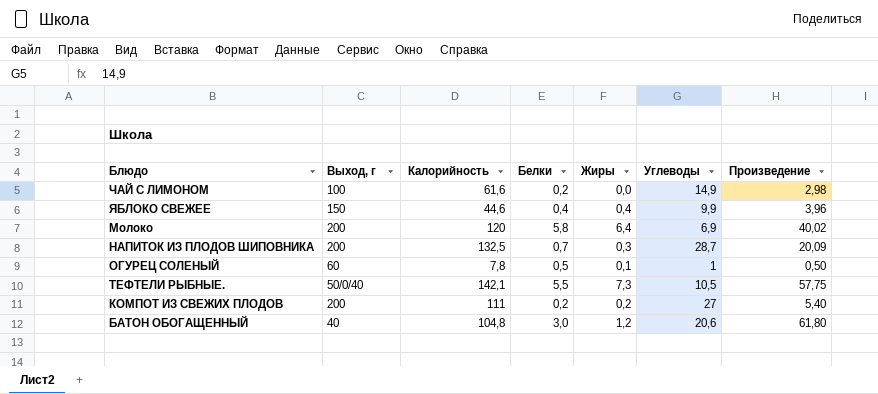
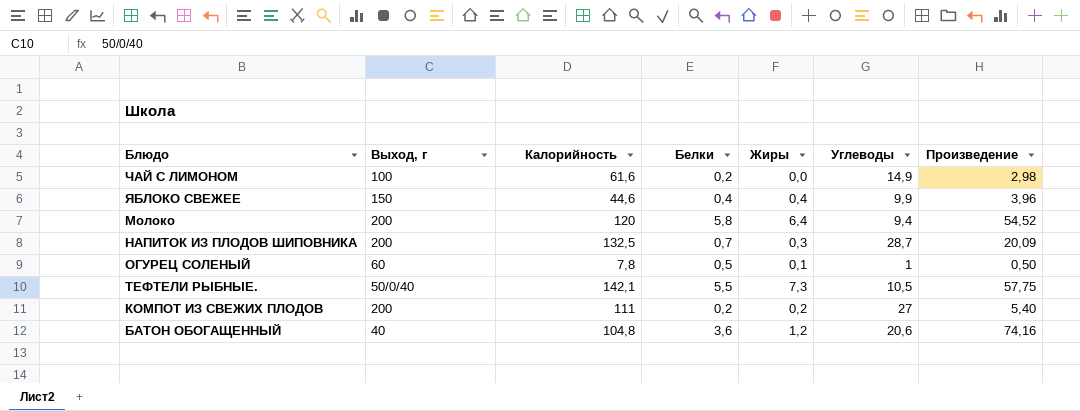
Молоко | Углеводы: 6,9 -> 9,4
Молоко | Произведение: 40,02 -> 54,52
БАТОН ОБОГАЩЕННЫЙ | Белки: 3,0 -> 3,6
БАТОН ОБОГАЩЕННЫЙ | Произведение: 61,80 -> 74,16

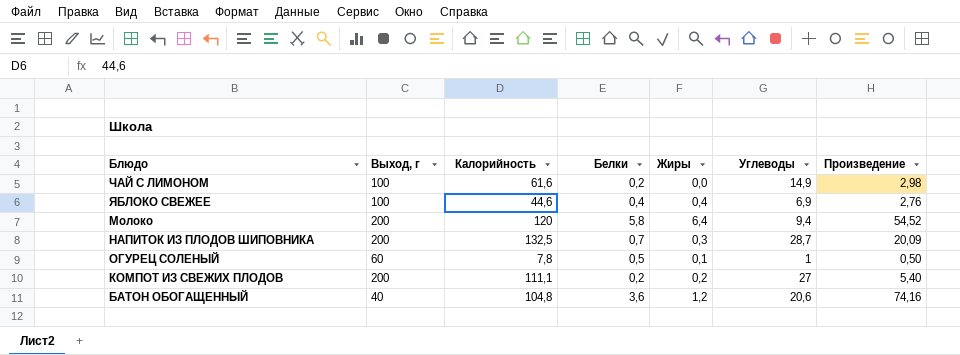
row ТЕФТЕЛИ РЫБНЫЕ.: 50/0/40 | 142,1 | 5,5 | 7,3 | 10,5 | 57,75 -> none
ЯБЛОКО СВЕЖЕЕ | Выход, г: 150 -> 100
ЯБЛОКО СВЕЖЕЕ | Углеводы: 9,9 -> 6,9
ЯБЛОКО СВЕЖЕЕ | Произведение: 3,96 -> 2,76
КОМПОТ ИЗ СВЕЖИХ ПЛОДОВ | Калорийность: 111 -> 111,1

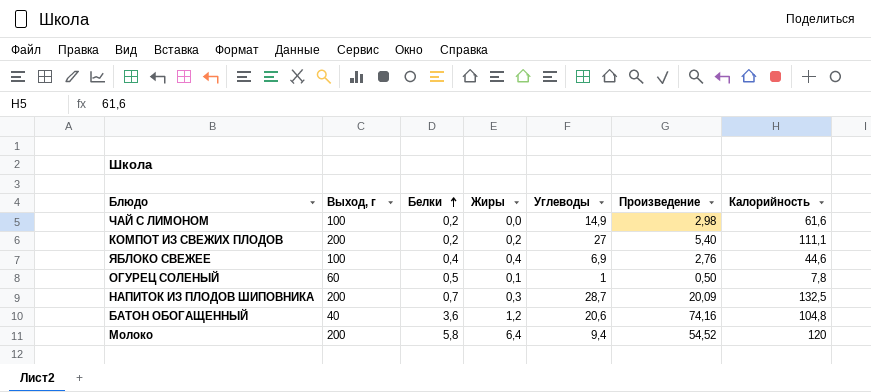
row order: none -> Белки ascending
column Калорийность | position: 3 -> 7

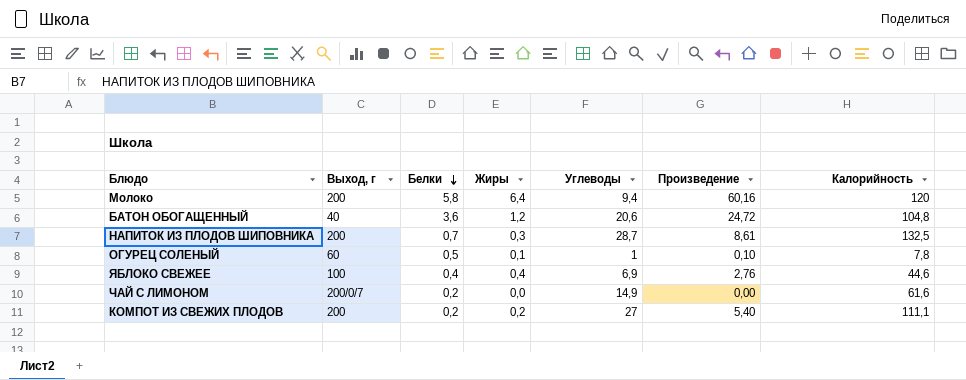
row order: Белки ascending -> Белки descending
column Произведение | formula: [Белки] * [Углеводы] -> [Жиры] * [Углеводы]
ЧАЙ С ЛИМОНОМ | Выход, г: 100 -> 200/0/7

